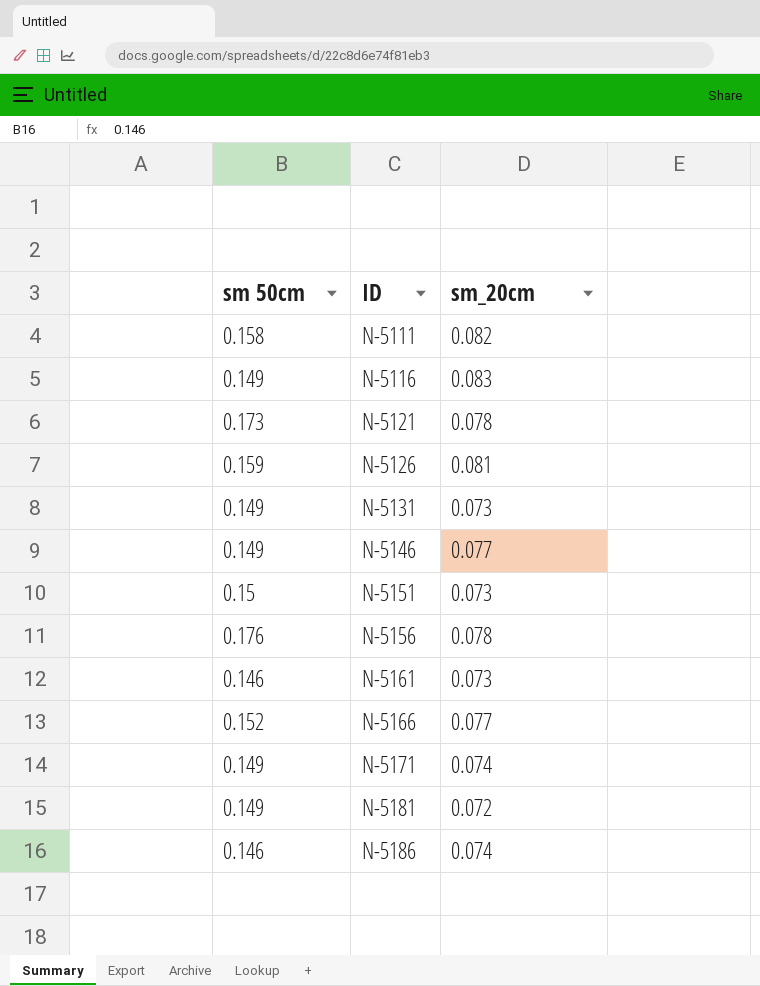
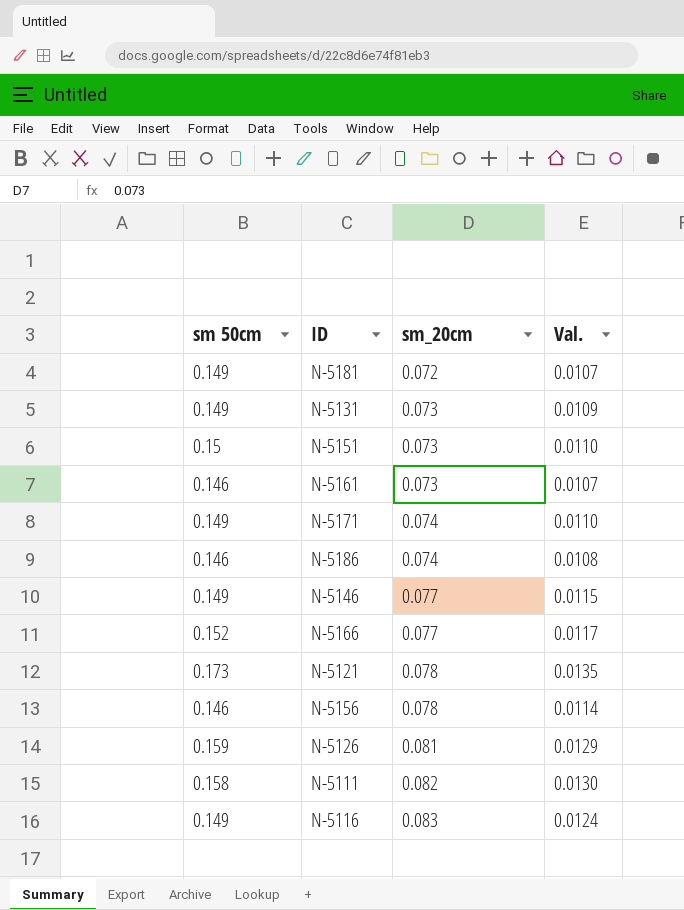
row order: ID ascending -> sm_20cm ascending
column Val. | formula: none -> [sm 50cm] * [sm_20cm]
N-5156 | sm 50cm: 0.176 -> 0.146

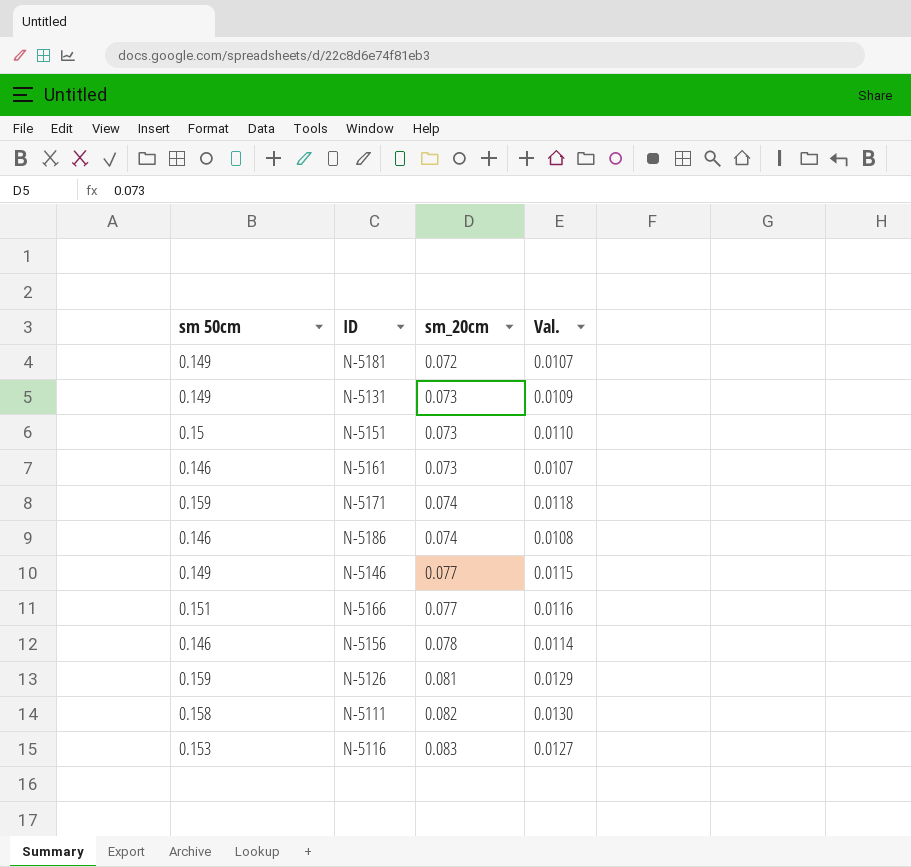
row N-5121: 0.173 | 0.078 | 0.0135 -> none
N-5171 | sm 50cm: 0.149 -> 0.159
N-5171 | Val.: 0.0110 -> 0.0118
N-5166 | sm 50cm: 0.152 -> 0.151
N-5166 | Val.: 0.0117 -> 0.0116
N-5116 | sm 50cm: 0.149 -> 0.153
N-5116 | Val.: 0.0124 -> 0.0127

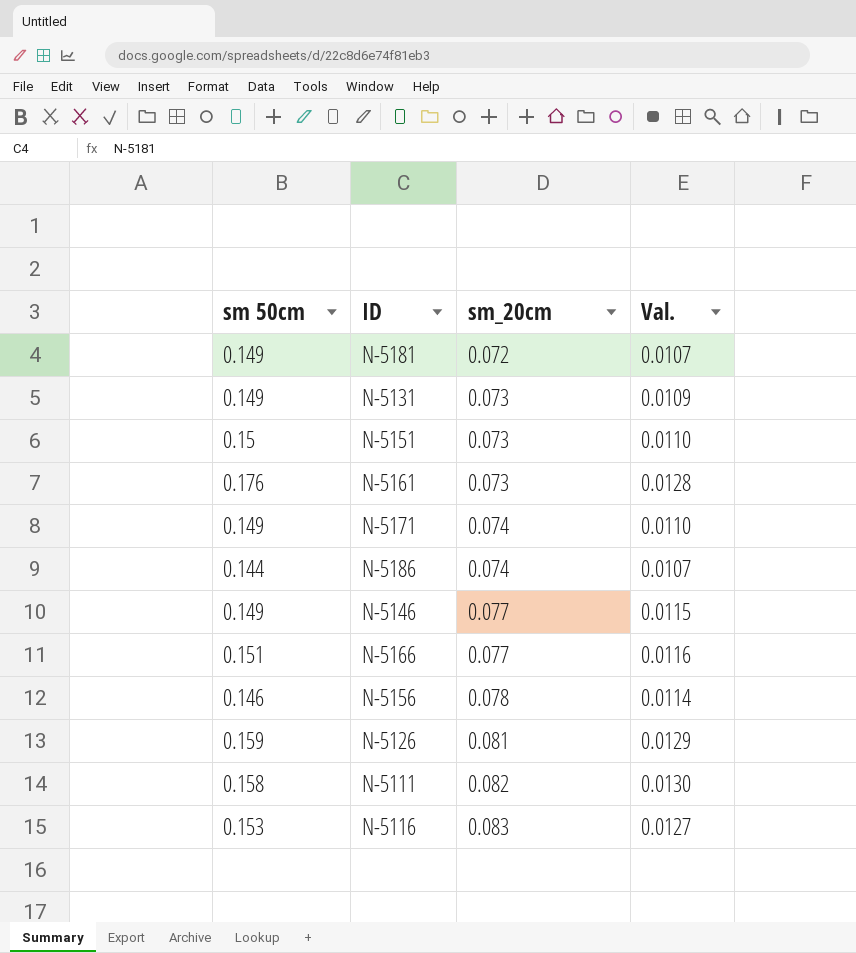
N-5161 | sm 50cm: 0.146 -> 0.176
N-5161 | Val.: 0.0107 -> 0.0128
N-5171 | sm 50cm: 0.159 -> 0.149
N-5171 | Val.: 0.0118 -> 0.0110
N-5186 | sm 50cm: 0.146 -> 0.144
N-5186 | Val.: 0.0108 -> 0.0107

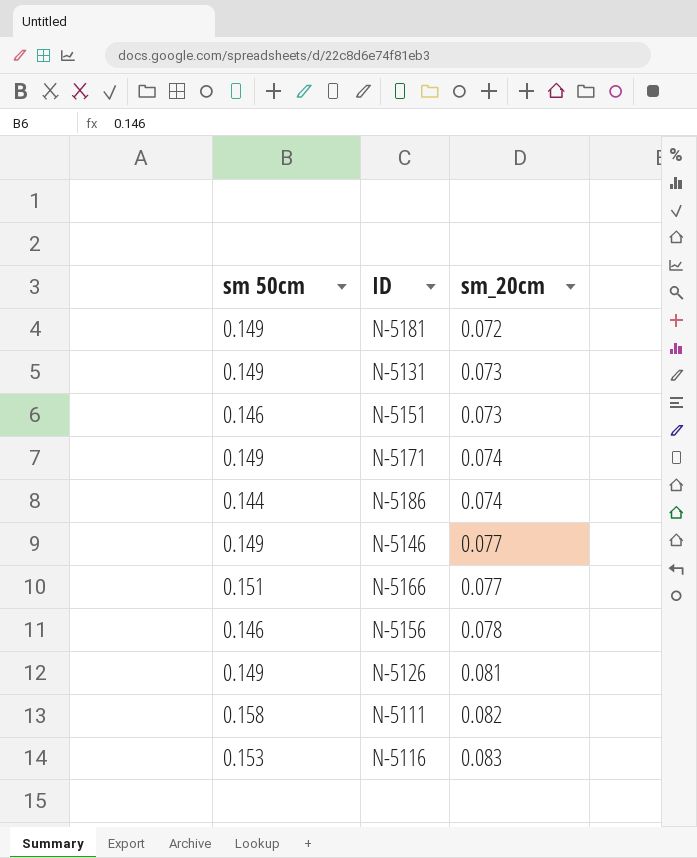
column Val. | formula: [sm 50cm] * [sm_20cm] -> none
row N-5161: 0.176 | 0.073 | 0.0128 -> none
N-5151 | sm 50cm: 0.15 -> 0.146
N-5126 | sm 50cm: 0.159 -> 0.149

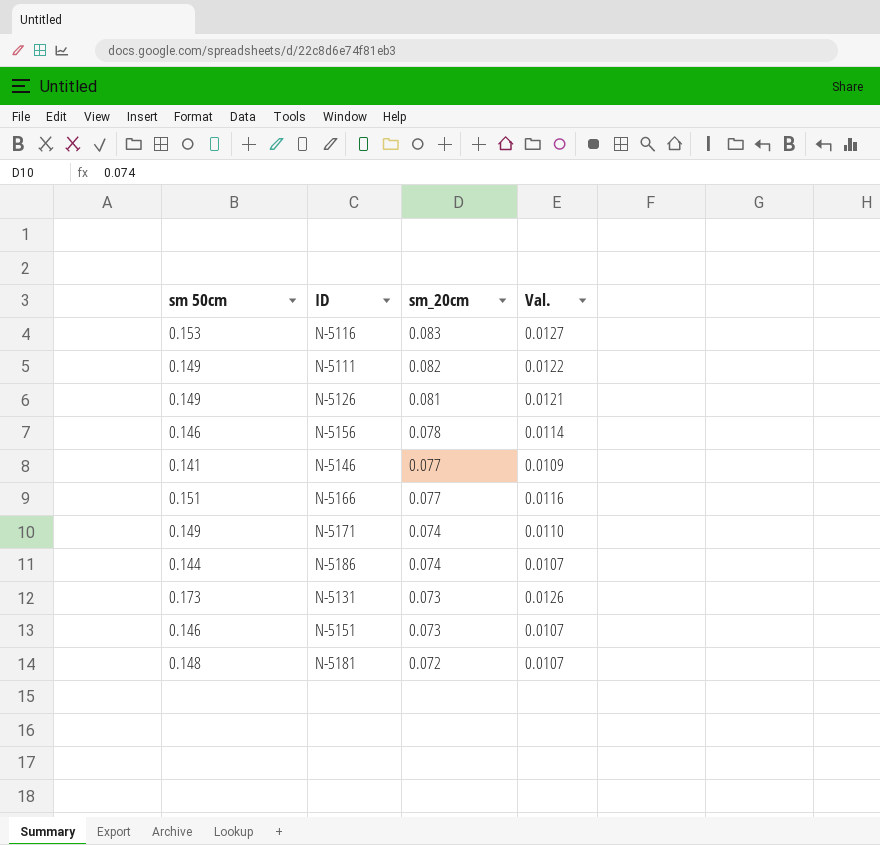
row order: sm_20cm ascending -> sm_20cm descending
column Val. | formula: none -> [sm 50cm] * [sm_20cm]
N-5111 | sm 50cm: 0.158 -> 0.149
N-5146 | sm 50cm: 0.149 -> 0.141
N-5131 | sm 50cm: 0.149 -> 0.173
N-5181 | sm 50cm: 0.149 -> 0.148

